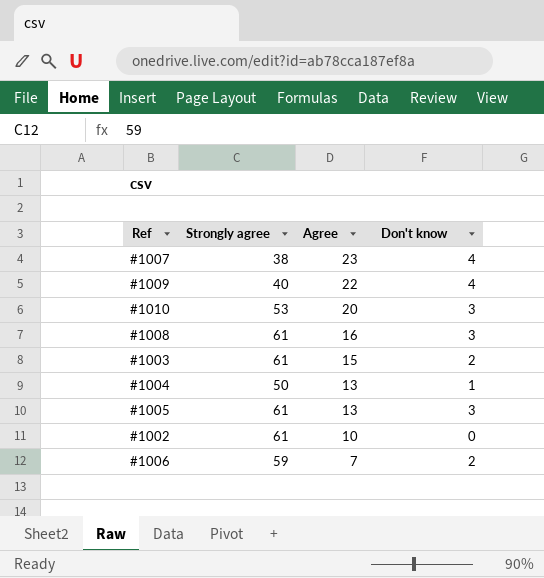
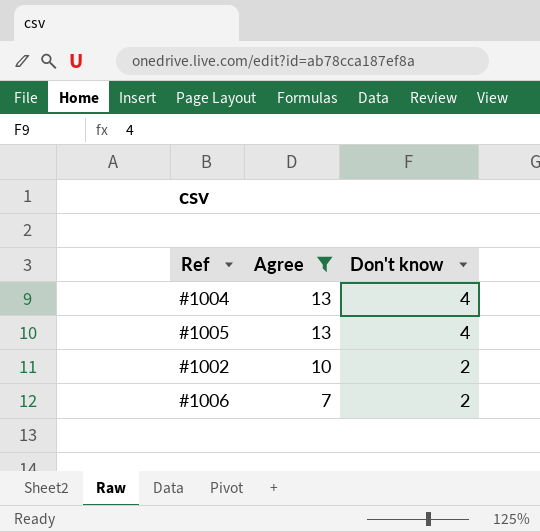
filter: none -> Agree <= 13
column Strongly agree | position: 2 -> none
#1004 | Don't know: 1 -> 4
#1005 | Don't know: 3 -> 4
#1002 | Don't know: 0 -> 2

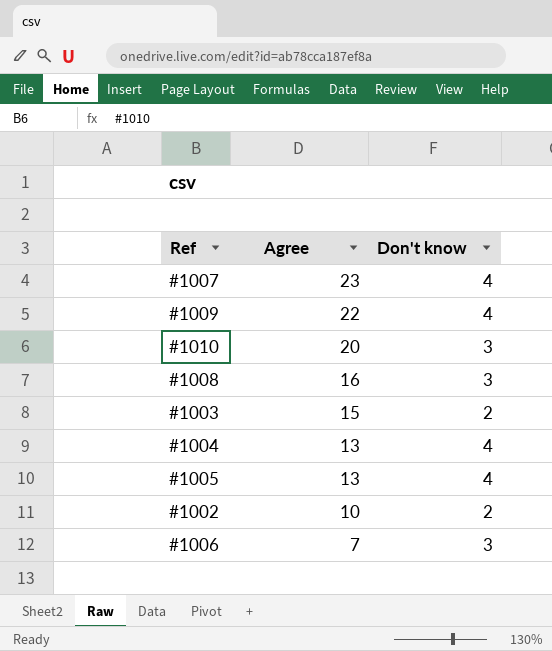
filter: Agree <= 13 -> none
#1006 | Don't know: 2 -> 3

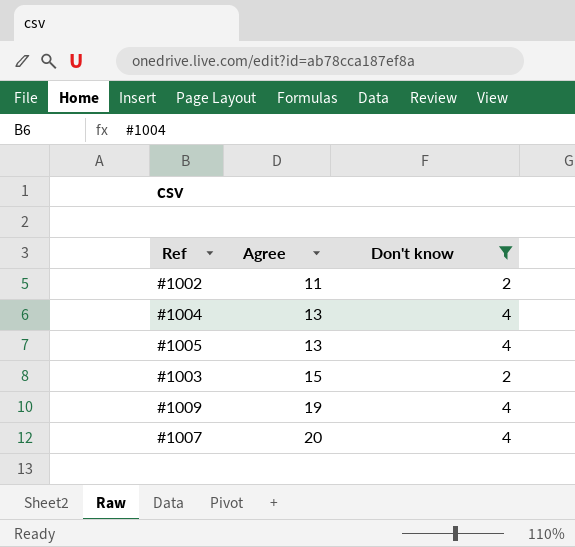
filter: none -> Don't know != 3
row order: Agree descending -> Agree ascending
#1002 | Agree: 10 -> 11
#1009 | Agree: 22 -> 19
#1007 | Agree: 23 -> 20

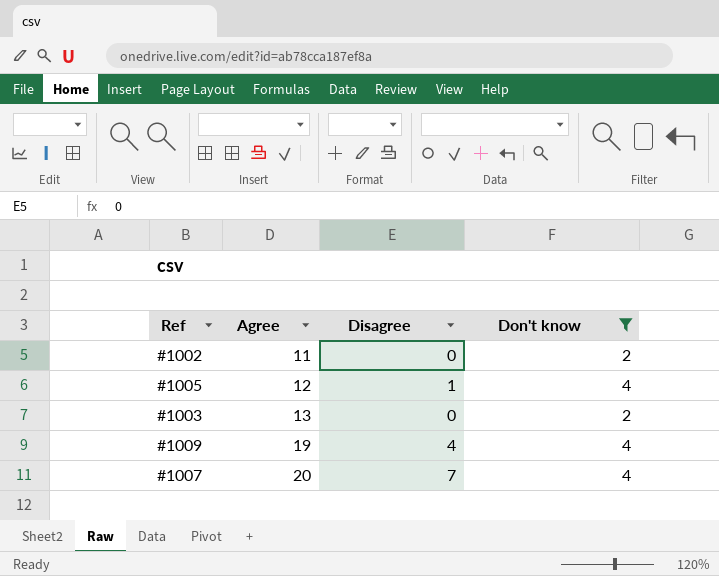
column Disagree | position: none -> 3
row #1004: 13 | 4 -> none
#1005 | Agree: 13 -> 12
#1003 | Agree: 15 -> 13

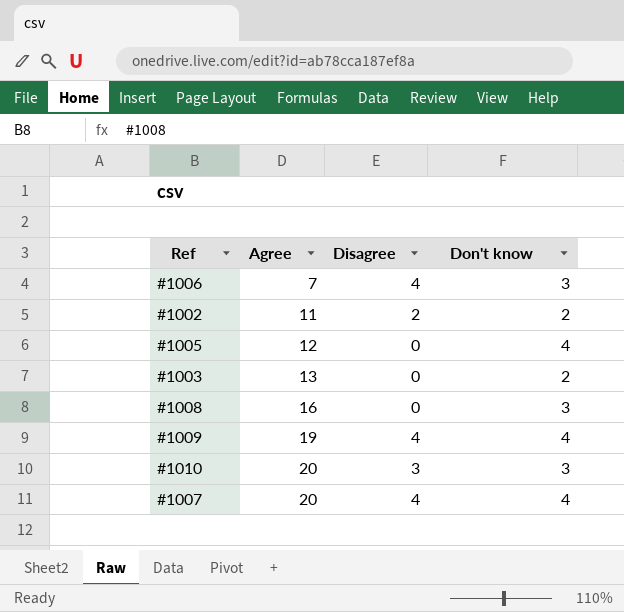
filter: Don't know != 3 -> none
#1002 | Disagree: 0 -> 2
#1005 | Disagree: 1 -> 0
#1007 | Disagree: 7 -> 4

